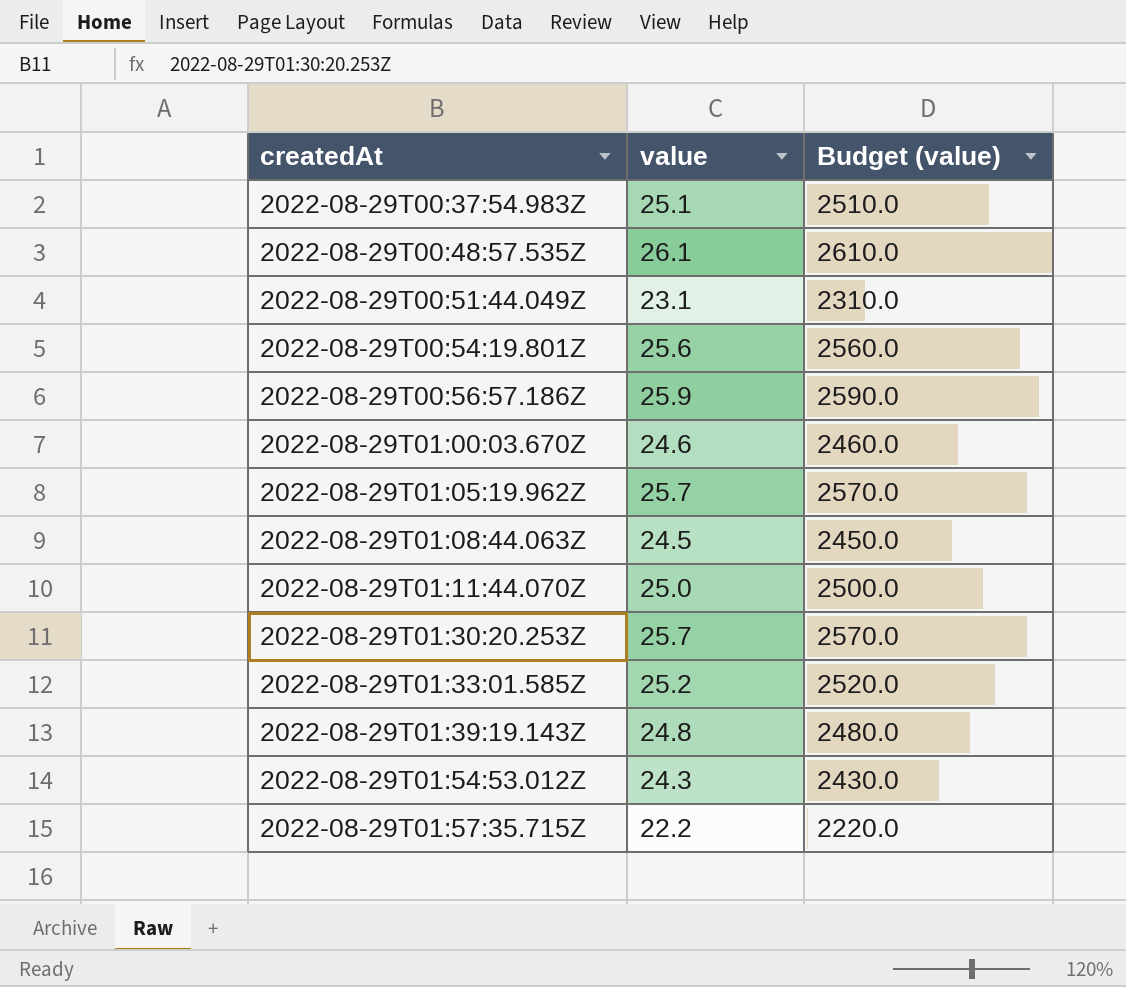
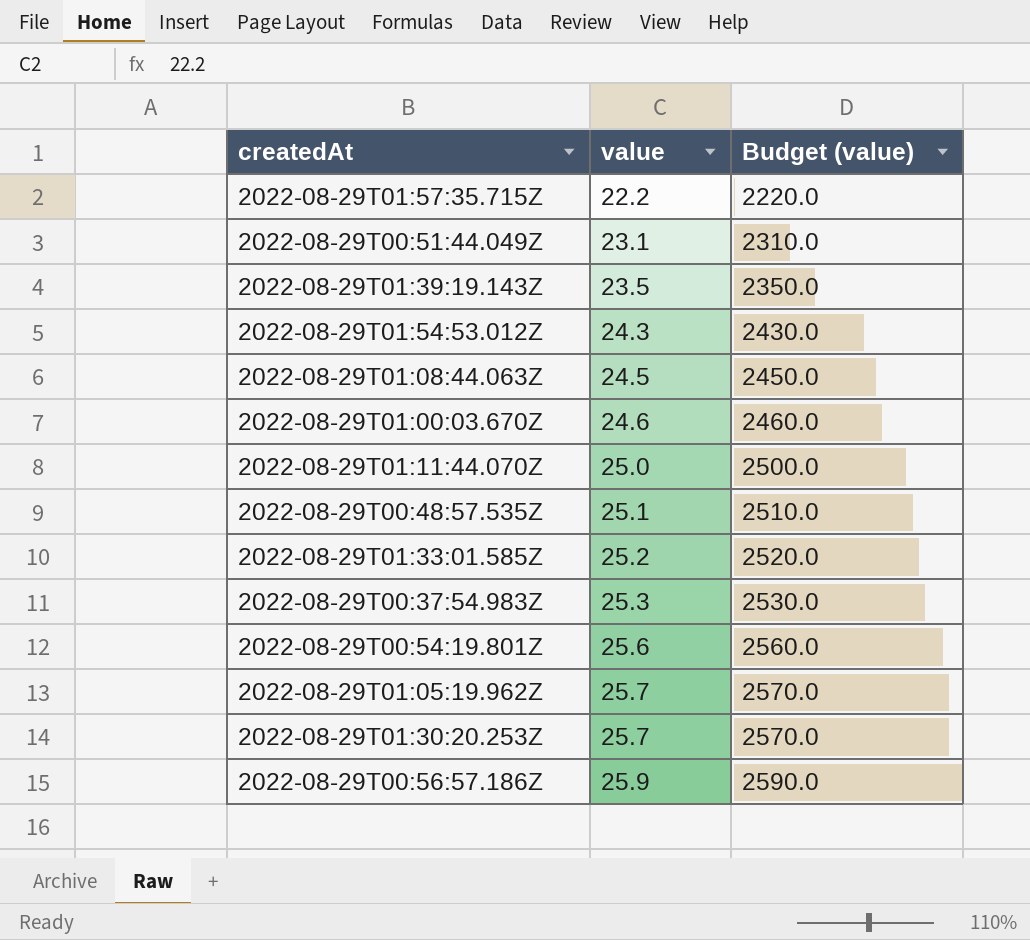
row order: createdAt ascending -> value ascending
2022-08-29T01:39:19.143Z | value: 24.8 -> 23.5
2022-08-29T01:39:19.143Z | Budget (value): 2480.0 -> 2350.0
2022-08-29T00:48:57.535Z | value: 26.1 -> 25.1
2022-08-29T00:48:57.535Z | Budget (value): 2610.0 -> 2510.0
2022-08-29T00:37:54.983Z | value: 25.1 -> 25.3
2022-08-29T00:37:54.983Z | Budget (value): 2510.0 -> 2530.0

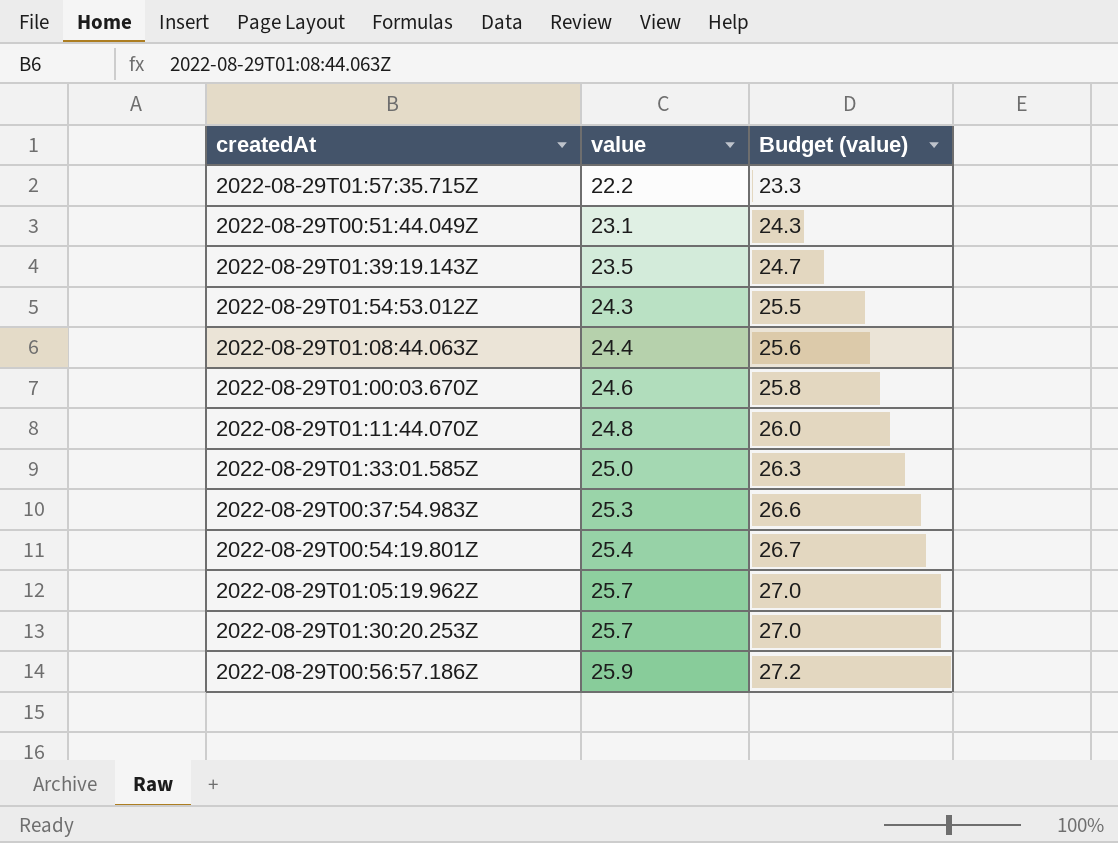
column Budget (value) | formula: [value] * 100 -> [value] * 1.05
row 2022-08-29T00:48:57.535Z: 25.1 | 2510.0 -> none
2022-08-29T01:08:44.063Z | value: 24.5 -> 24.4
2022-08-29T01:11:44.070Z | value: 25.0 -> 24.8
2022-08-29T01:33:01.585Z | value: 25.2 -> 25.0
2022-08-29T00:54:19.801Z | value: 25.6 -> 25.4

